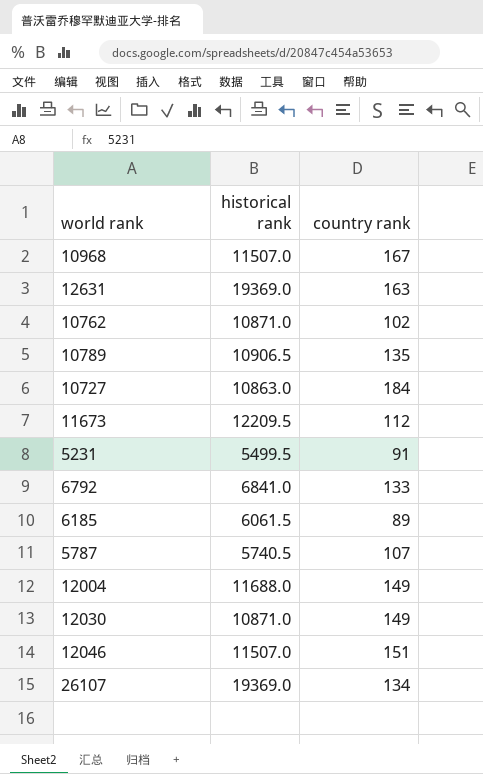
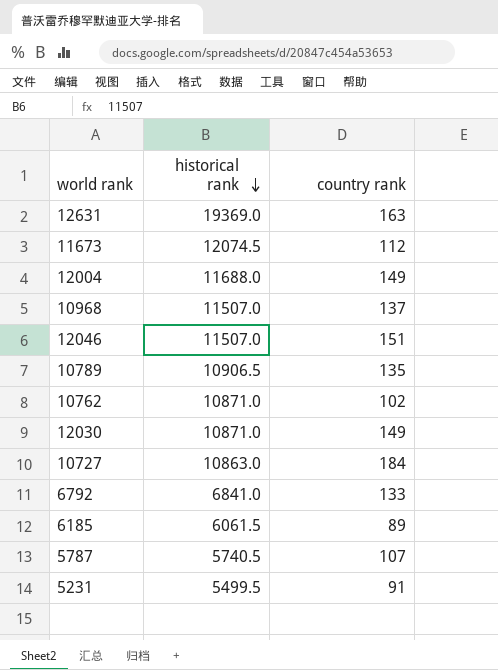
row order: none -> historical rank descending
row 26107: 19369.0 | 134 -> none
11673 | historical rank: 12209.5 -> 12074.5
10968 | country rank: 167 -> 137

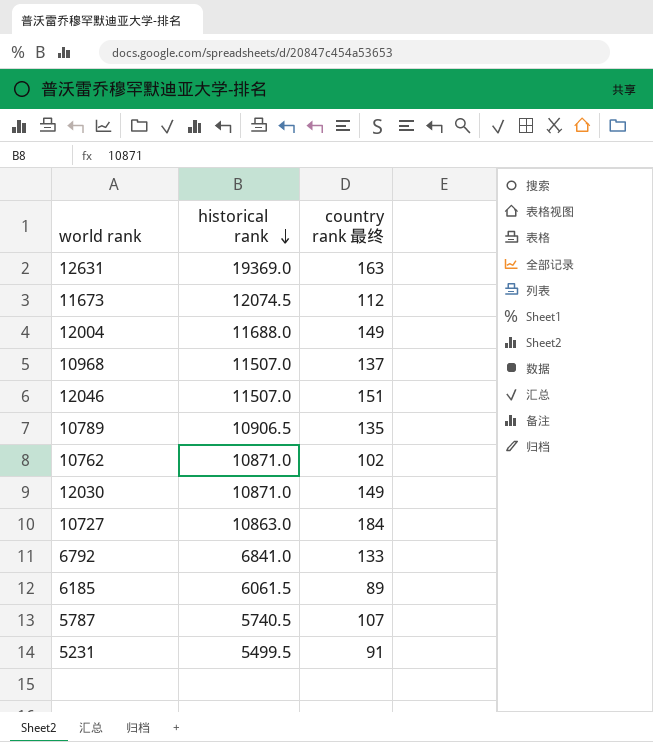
column name: country rank -> country rank 最终

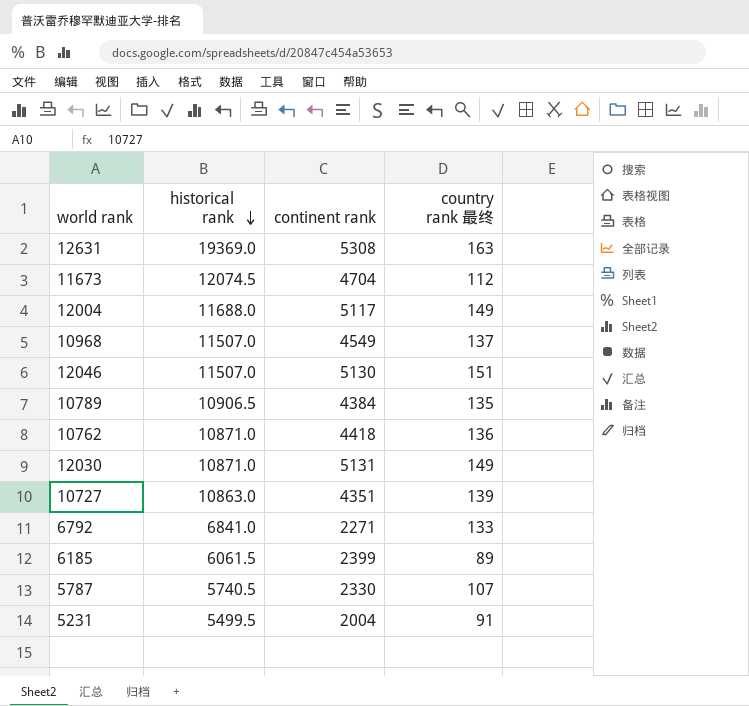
column continent rank | position: none -> 3
10762 | country rank 最终: 102 -> 136
10727 | country rank 最终: 184 -> 139

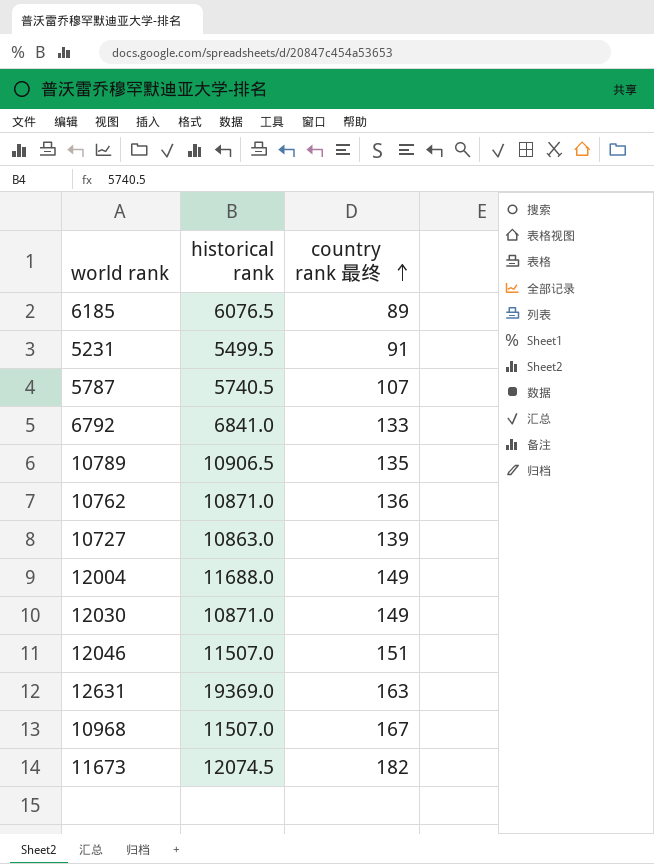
row order: historical rank descending -> country rank 最终 ascending
column continent rank | position: 3 -> none
6185 | historical rank: 6061.5 -> 6076.5
10968 | country rank 最终: 137 -> 167
11673 | country rank 最终: 112 -> 182

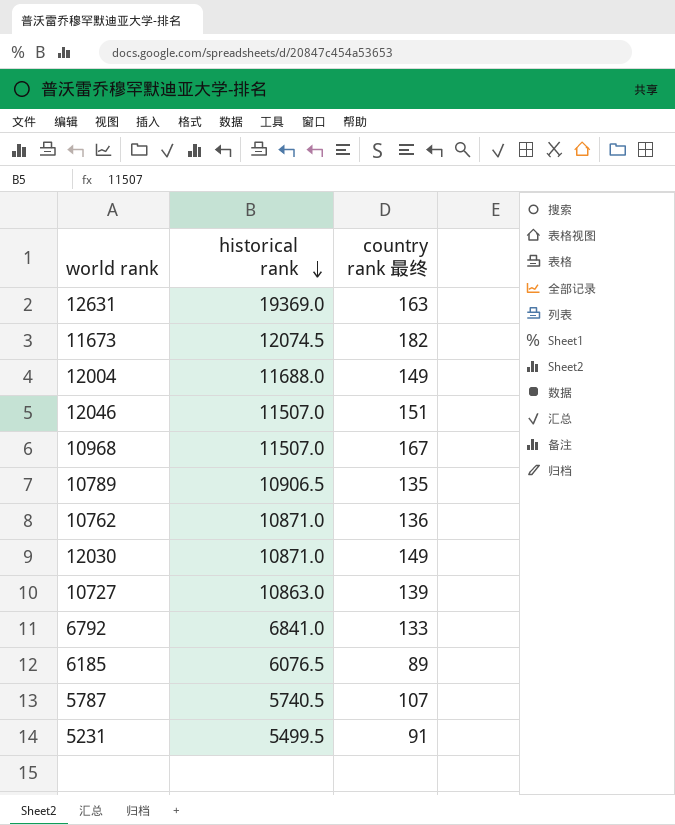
row order: country rank 最终 ascending -> historical rank descending

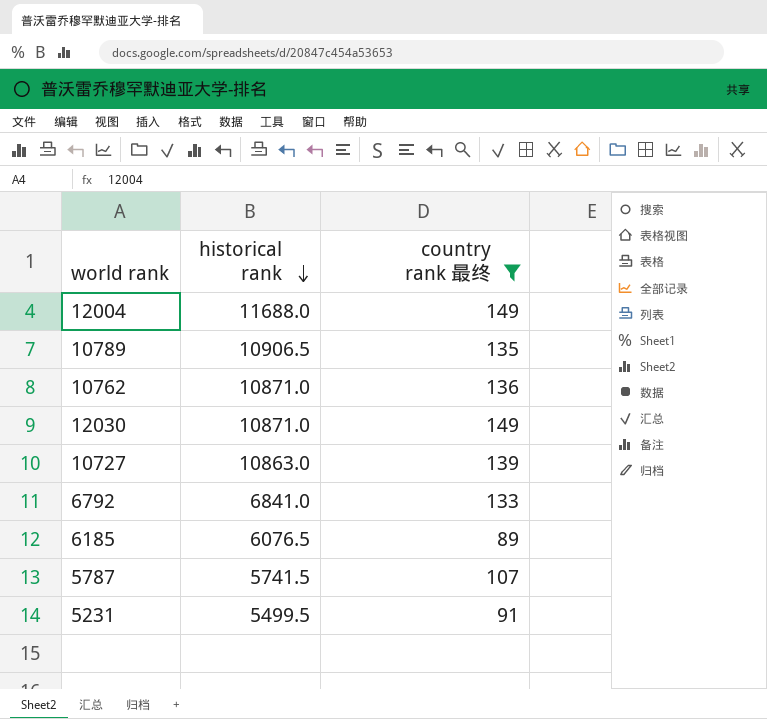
filter: none -> country rank 最终 <= 149
5787 | historical rank: 5740.5 -> 5741.5

